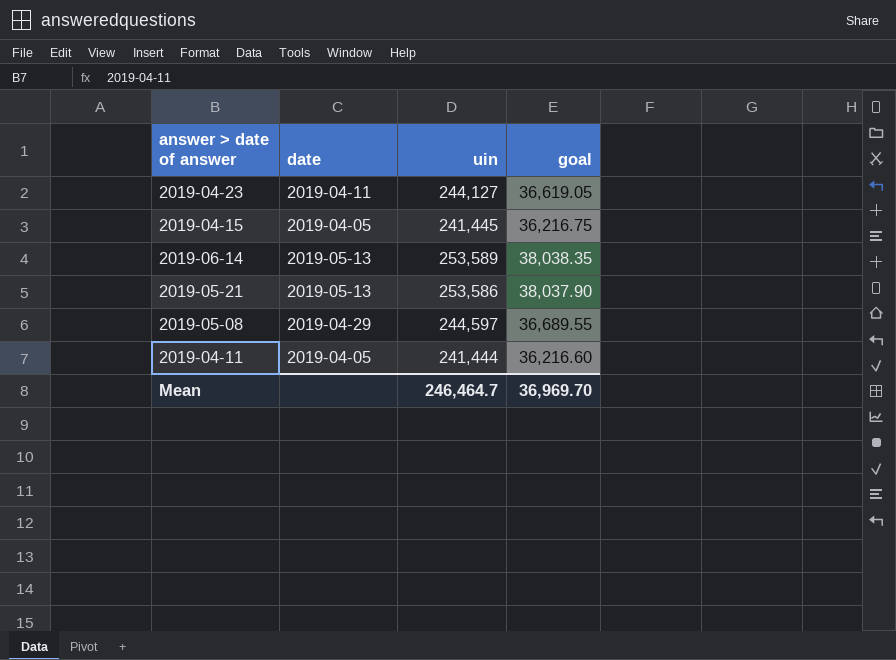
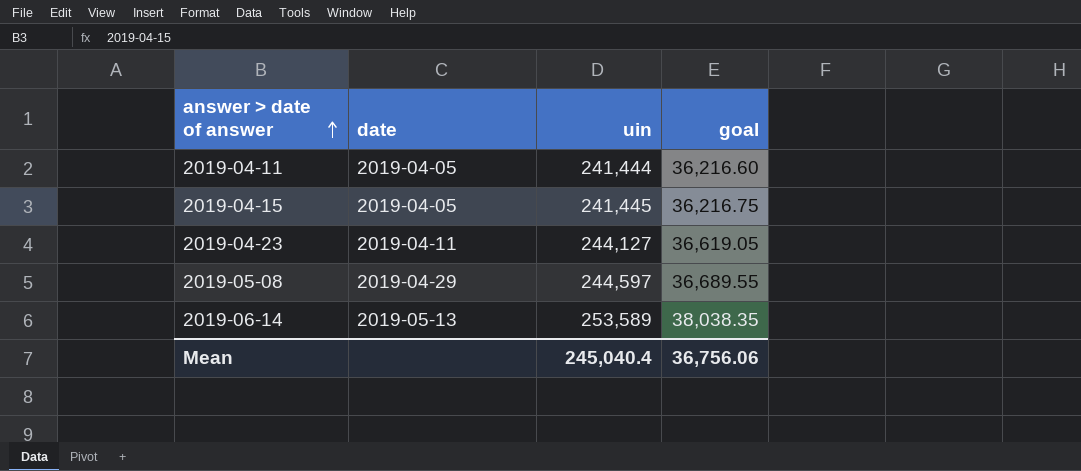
row order: none -> answer > date of answer ascending
row 2019-05-21: 2019-05-13 | 253,586 | 38,037.90 -> none
Mean | uin: 246,464.7 -> 245,040.4
Mean | goal: 36,969.70 -> 36,756.06

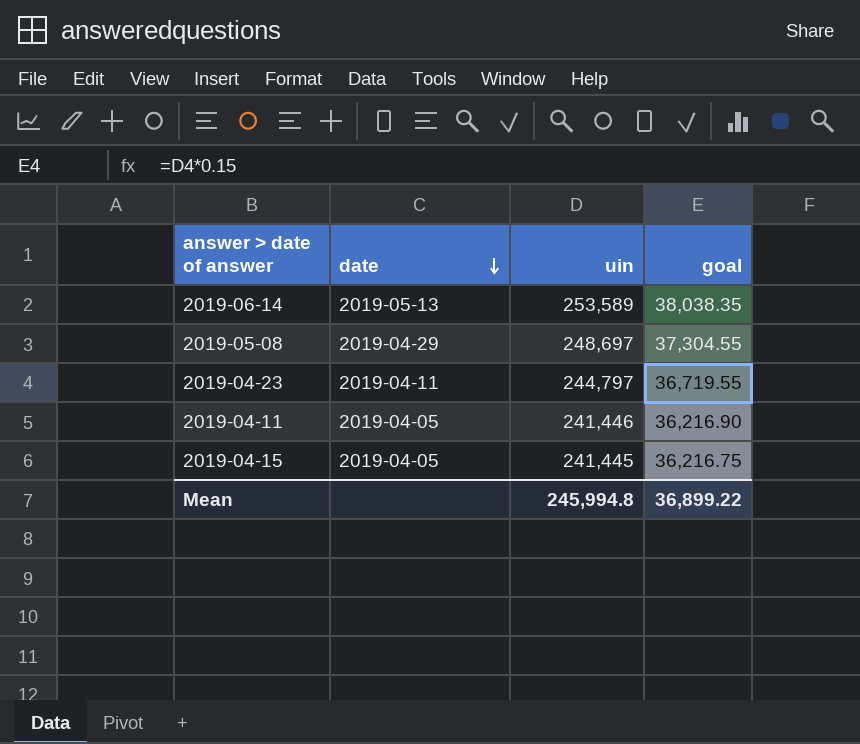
row order: answer > date of answer ascending -> date descending
2019-05-08 | uin: 244,597 -> 248,697
2019-05-08 | goal: 36,689.55 -> 37,304.55
2019-04-23 | uin: 244,127 -> 244,797
2019-04-23 | goal: 36,619.05 -> 36,719.55
2019-04-11 | uin: 241,444 -> 241,446
2019-04-11 | goal: 36,216.60 -> 36,216.90
Mean | uin: 245,040.4 -> 245,994.8
Mean | goal: 36,756.06 -> 36,899.22

